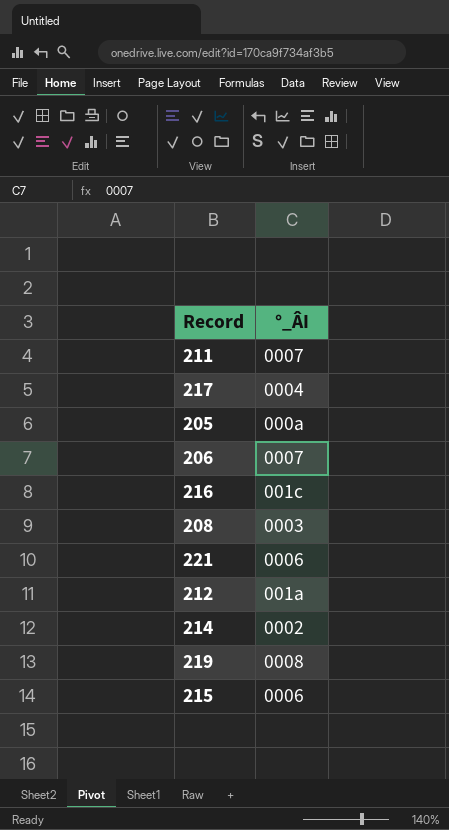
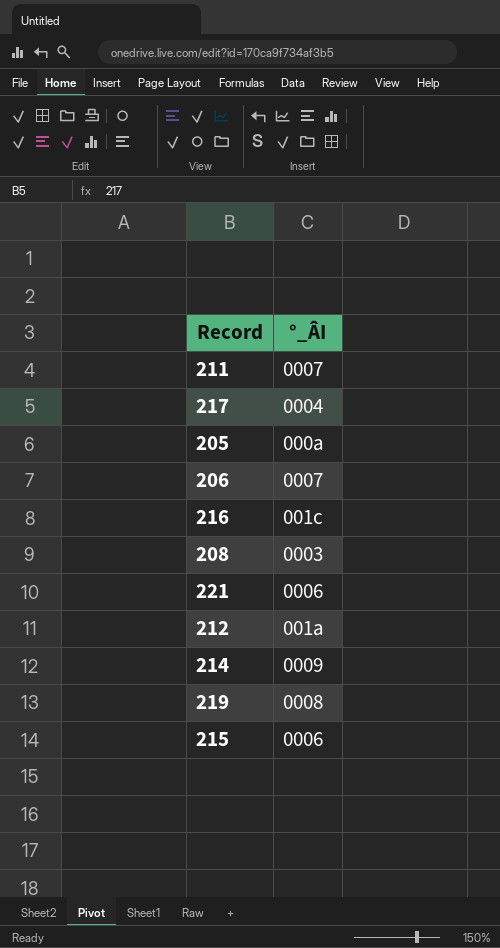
214 | °_ÂI: 0002 -> 0009

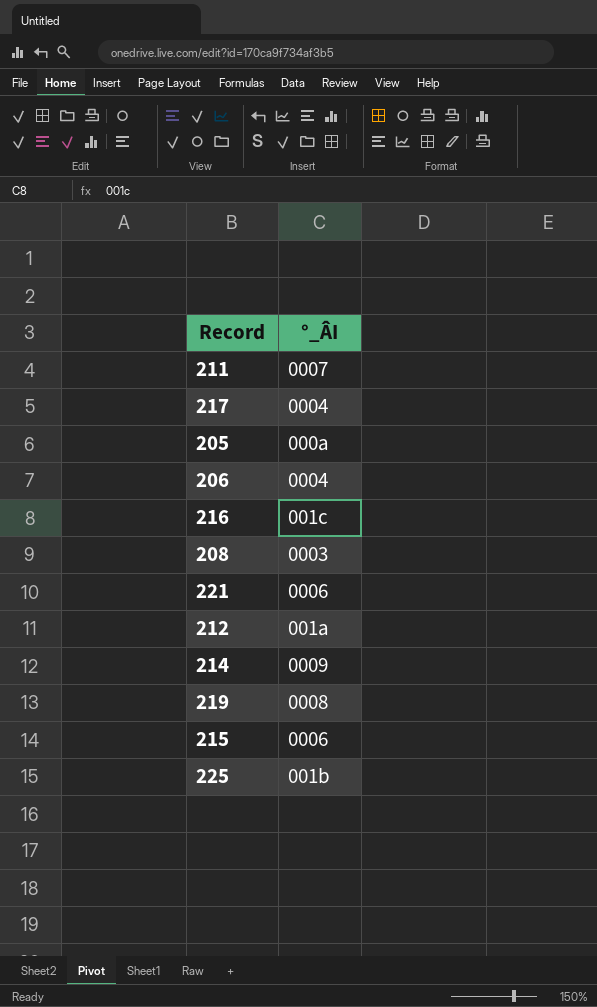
206 | °_ÂI: 0007 -> 0004
row 225: none -> 001b

